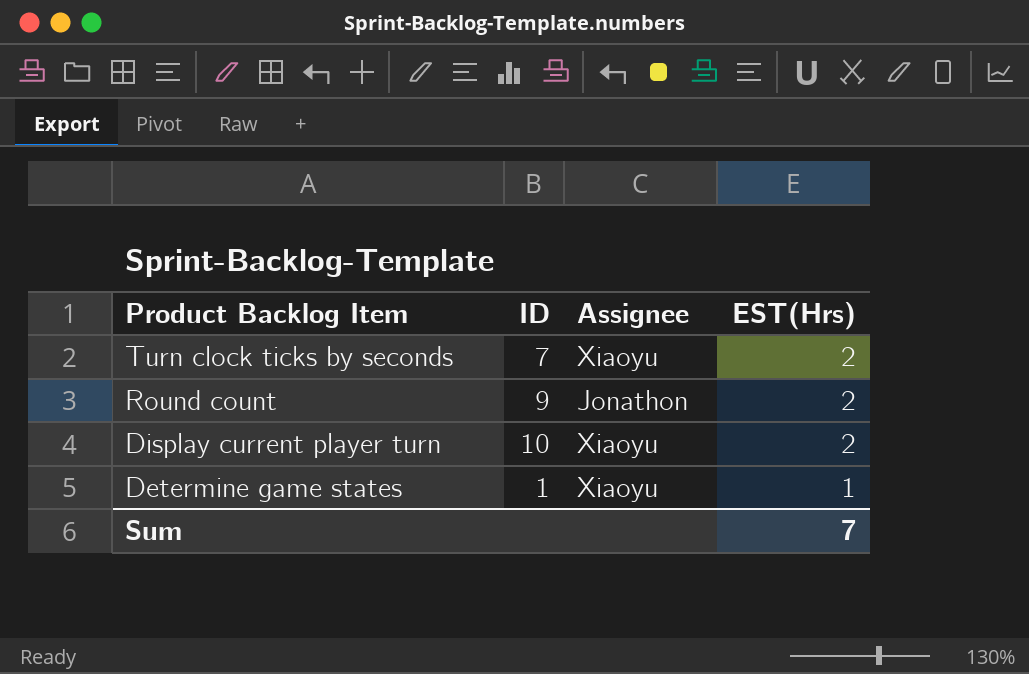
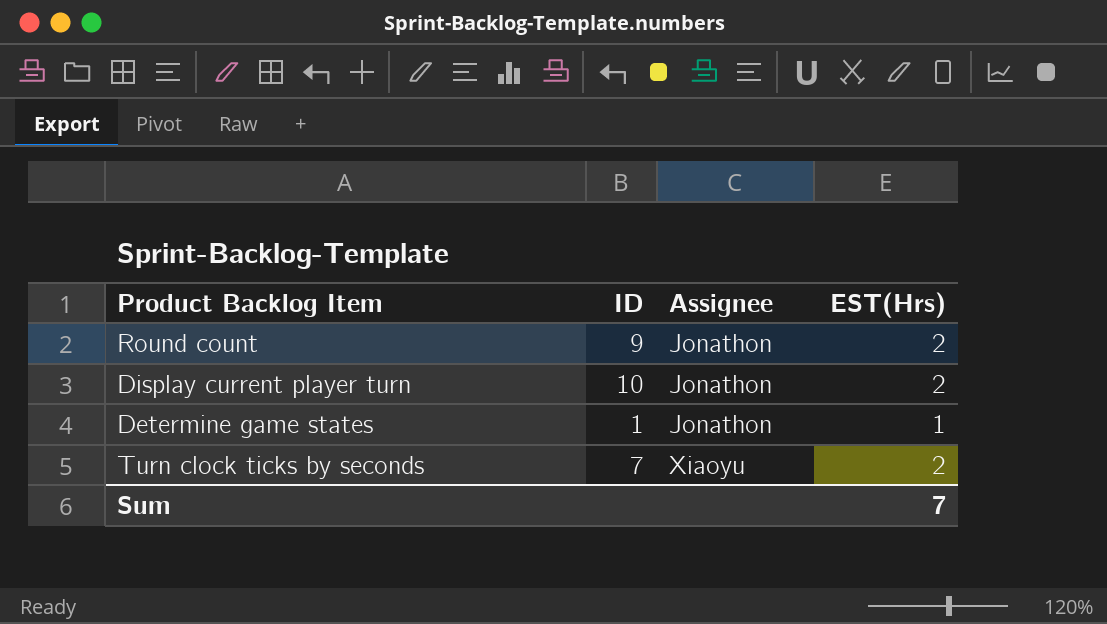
row order: Product Backlog Item descending -> Assignee ascending
Display current player turn | Assignee: Xiaoyu -> Jonathon
Determine game states | Assignee: Xiaoyu -> Jonathon

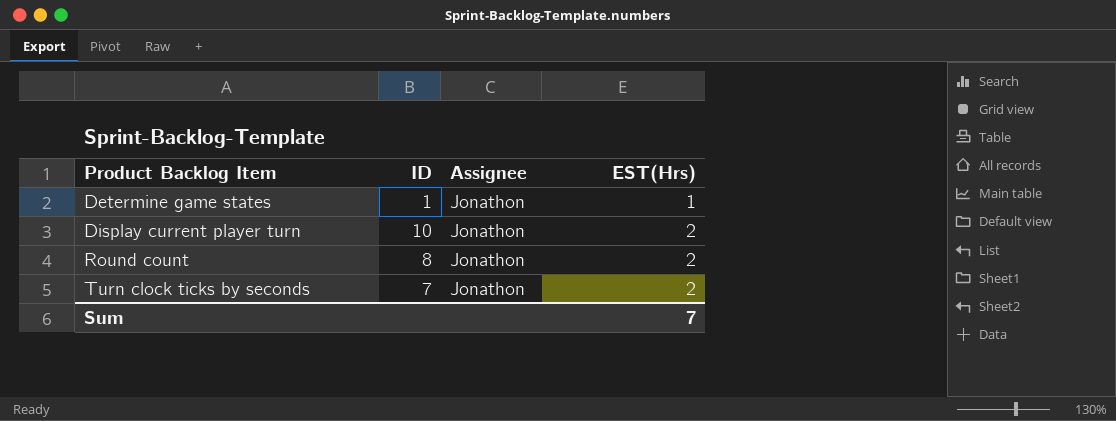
row order: Assignee ascending -> Product Backlog Item ascending
Round count | ID: 9 -> 8
Turn clock ticks by seconds | Assignee: Xiaoyu -> Jonathon

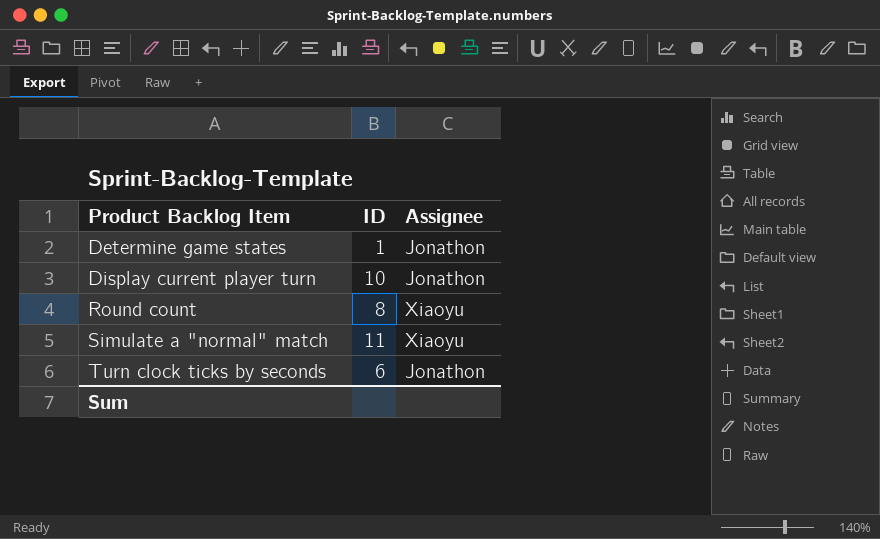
column EST(Hrs) | position: 4 -> none
Round count | Assignee: Jonathon -> Xiaoyu
row Simulate a "normal" match: none -> 11 | Xiaoyu
Turn clock ticks by seconds | ID: 7 -> 6

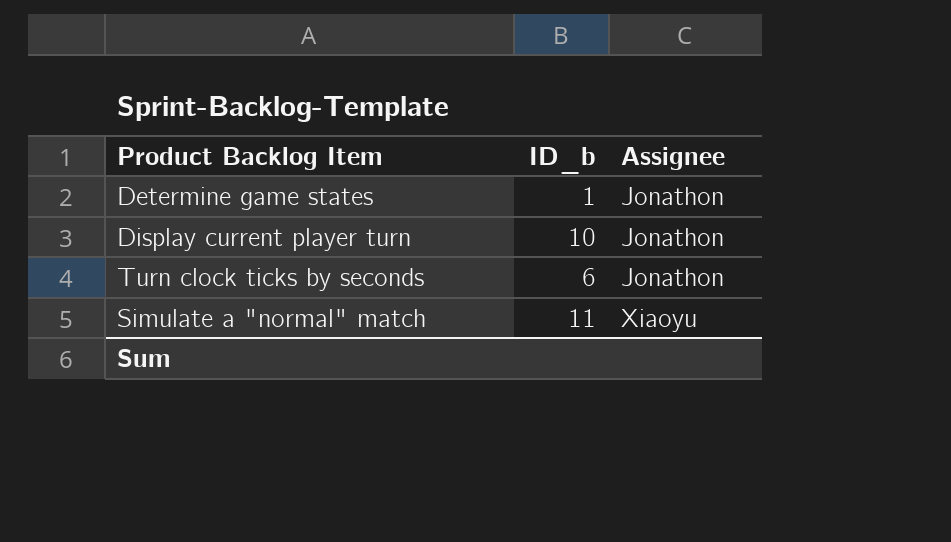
row order: Product Backlog Item ascending -> Assignee ascending
column name: ID -> ID_b
row Round count: 8 | Xiaoyu -> none

